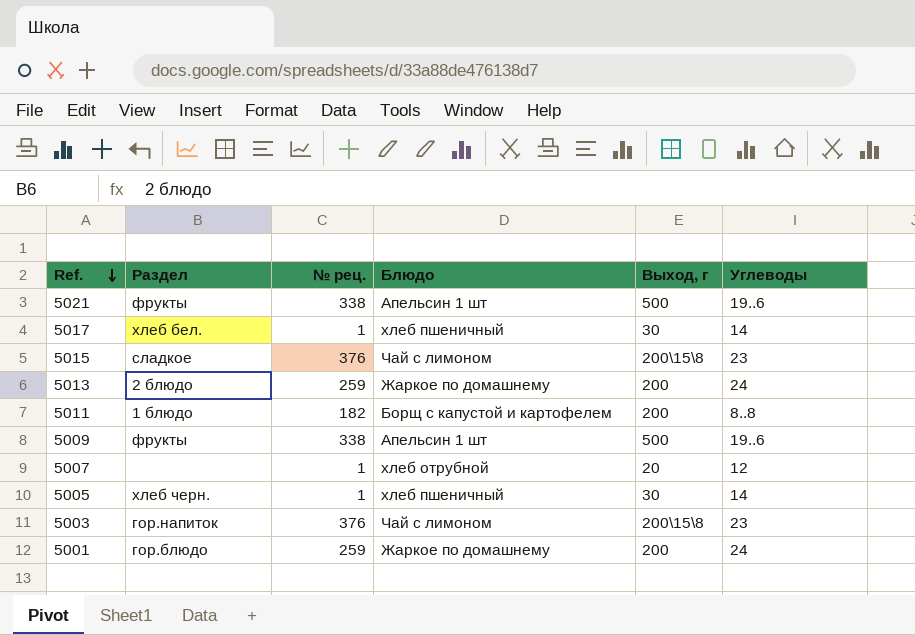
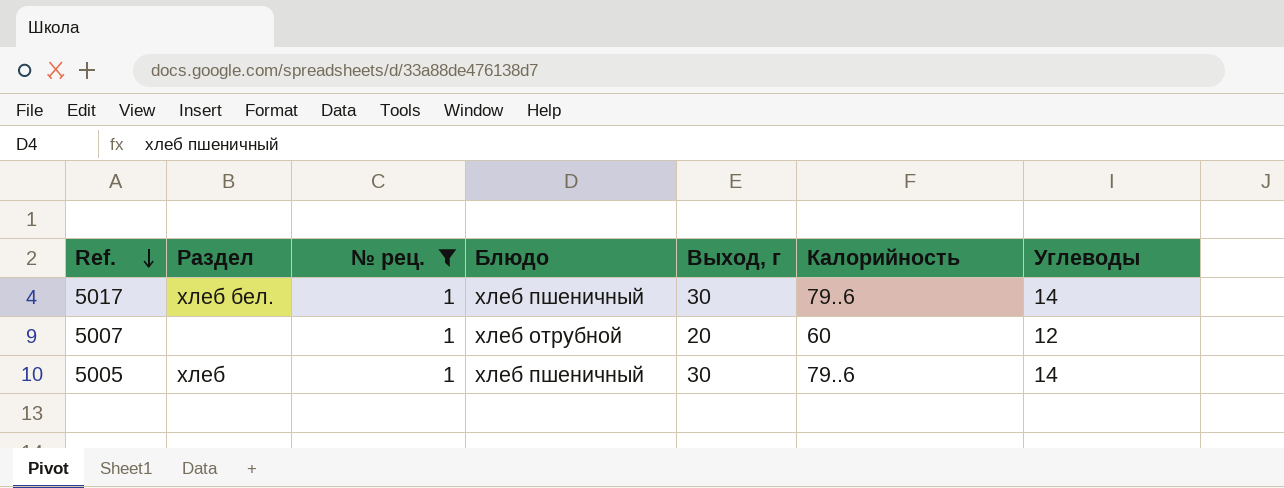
filter: none -> № рец. = 1
column Калорийность | position: none -> 6
5005 | Раздел: хлеб черн. -> хлеб

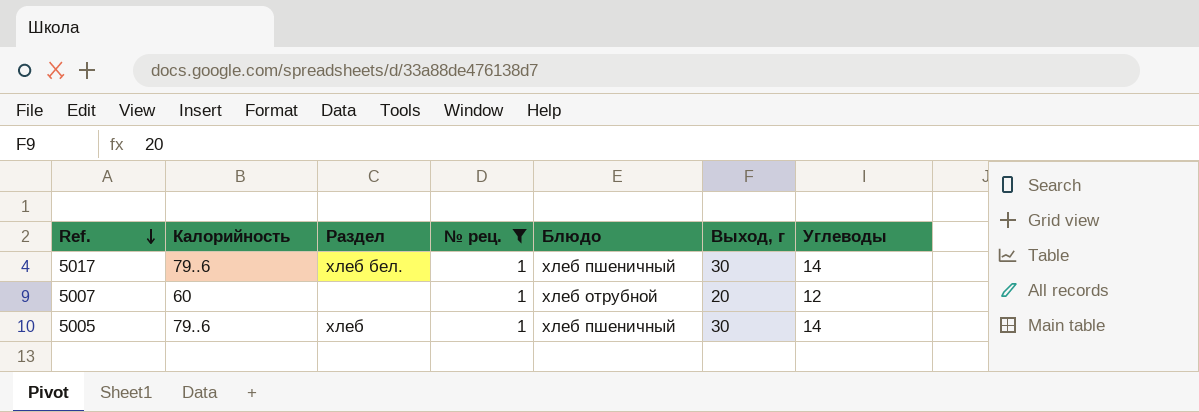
column Калорийность | position: 6 -> 2

